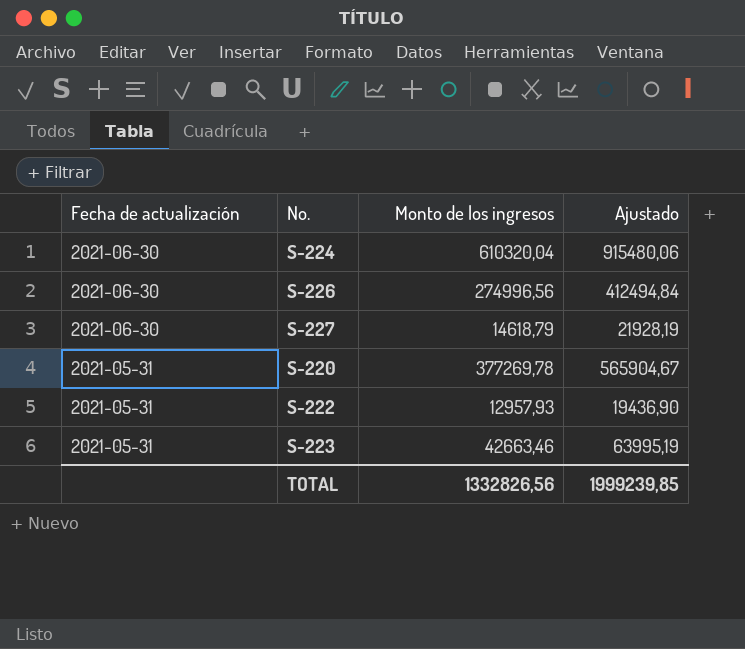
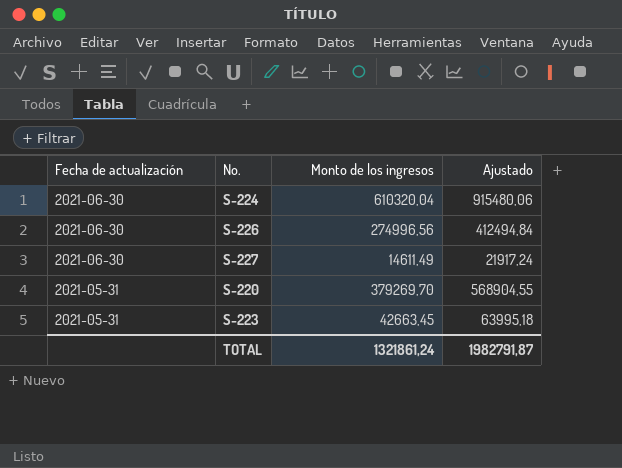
row S-222: 2021-05-31 | 12957,93 | 19436,90 -> none
S-227 | Monto de los ingresos: 14618,79 -> 14611,49
S-227 | Ajustado: 21928,19 -> 21917,24
S-220 | Monto de los ingresos: 377269,78 -> 379269,70
S-220 | Ajustado: 565904,67 -> 568904,55
S-223 | Monto de los ingresos: 42663,46 -> 42663,45
S-223 | Ajustado: 63995,19 -> 63995,18
TOTAL | Monto de los ingresos: 1332826,56 -> 1321861,24
TOTAL | Ajustado: 1999239,85 -> 1982791,87

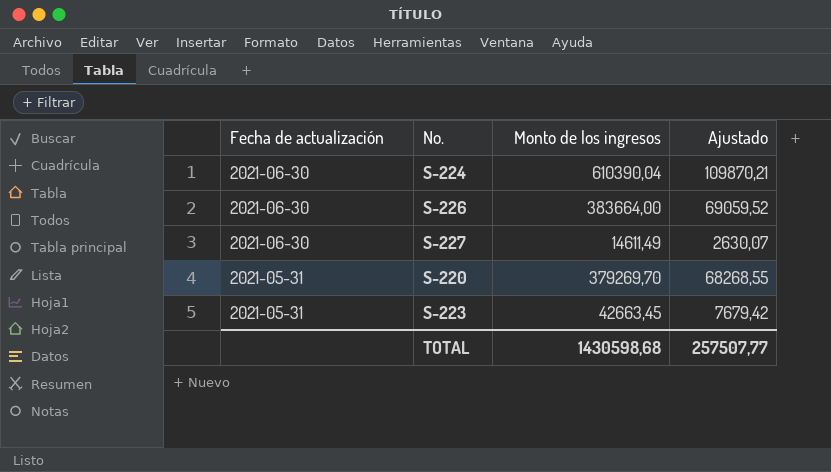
column Ajustado | formula: [Monto de los ingresos] * 1,5 -> [Monto de los ingresos] * 0,18
S-224 | Monto de los ingresos: 610320,04 -> 610390,04
S-226 | Monto de los ingresos: 274996,56 -> 383664,00
TOTAL | Monto de los ingresos: 1321861,24 -> 1430598,68
TOTAL | Ajustado: 1982791,87 -> 257507,77

